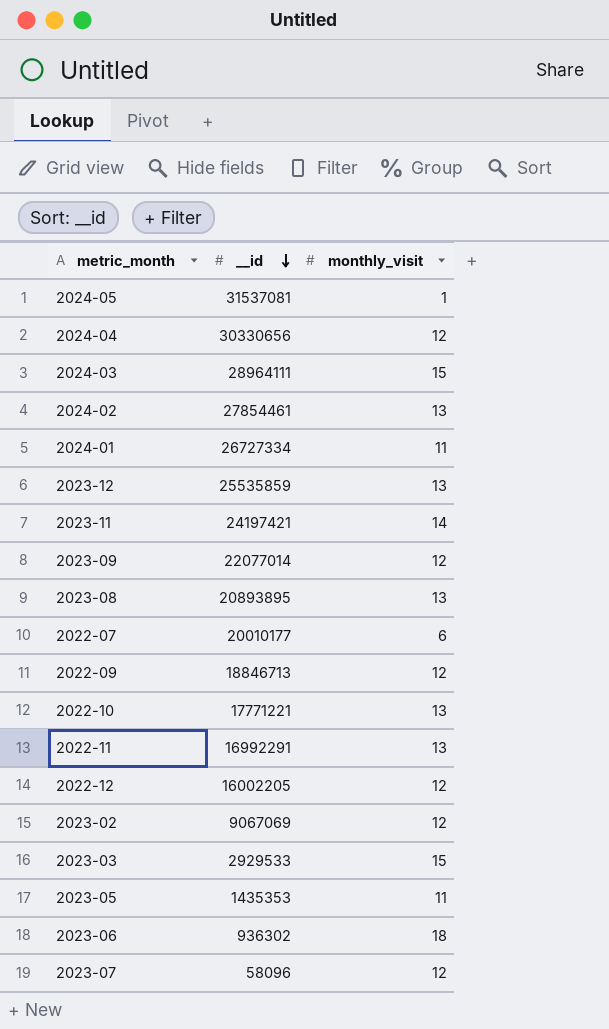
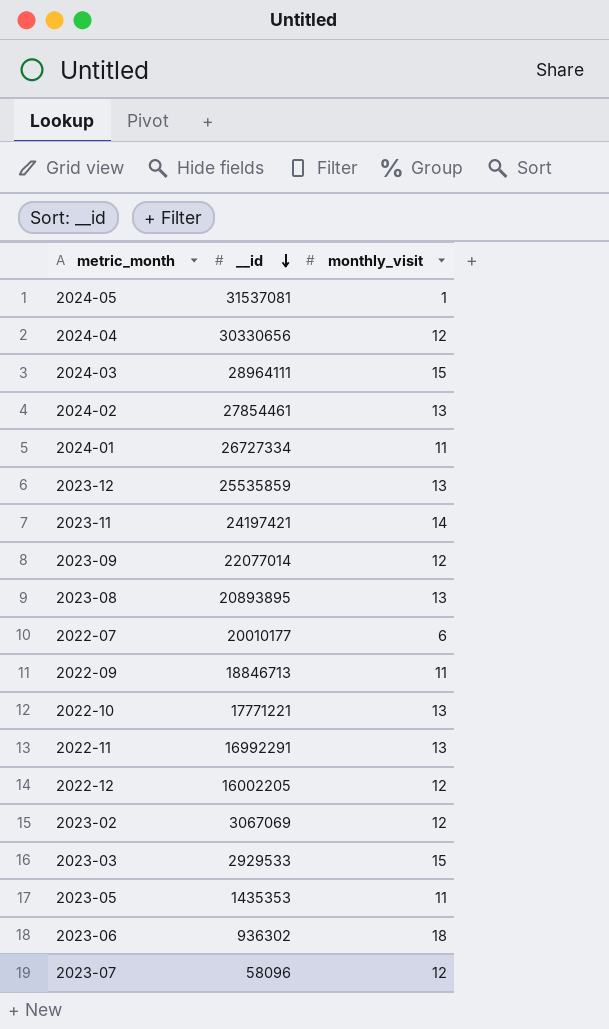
2022-09 | monthly_visit: 12 -> 11
2023-02 | __id: 9067069 -> 3067069

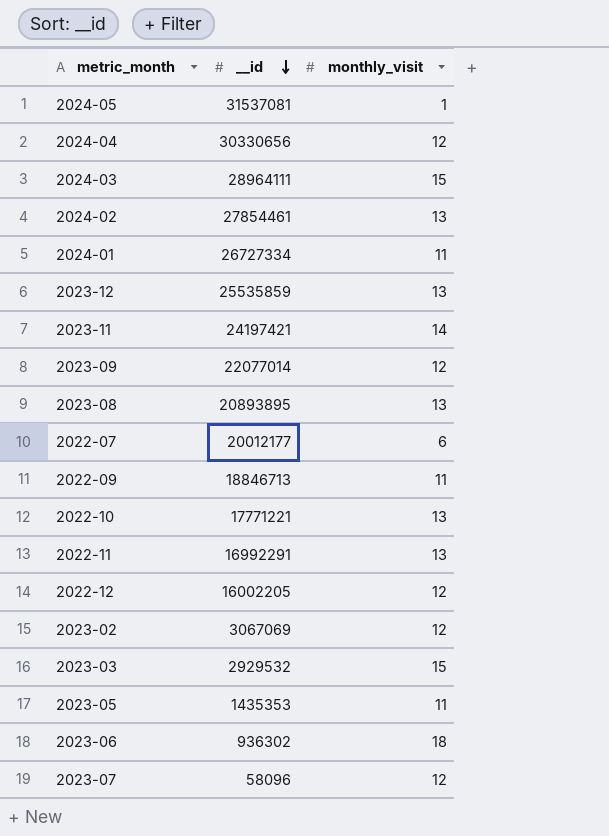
2022-07 | __id: 20010177 -> 20012177
2023-03 | __id: 2929533 -> 2929532

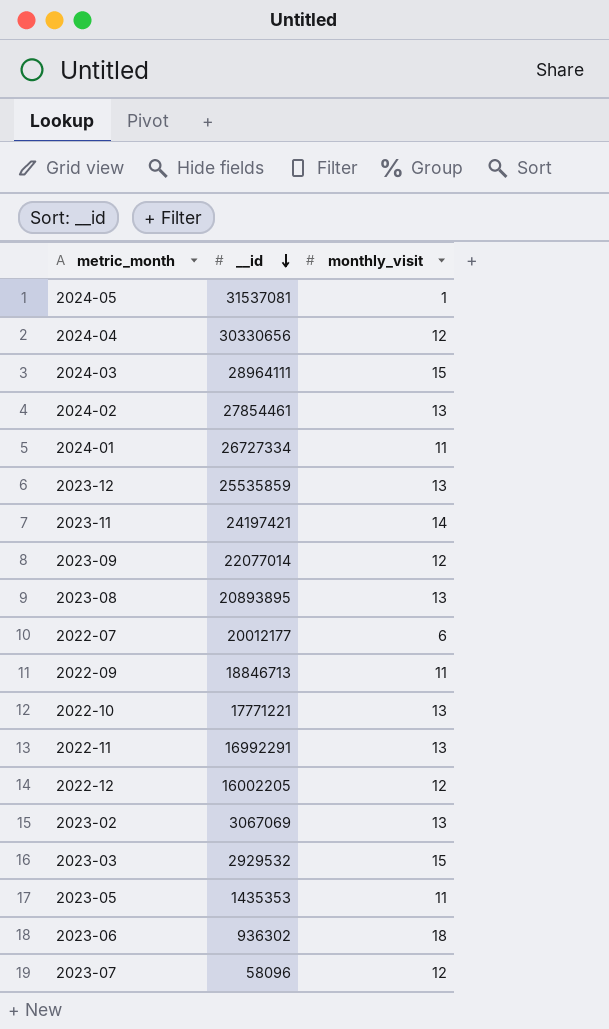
2023-02 | monthly_visit: 12 -> 13

